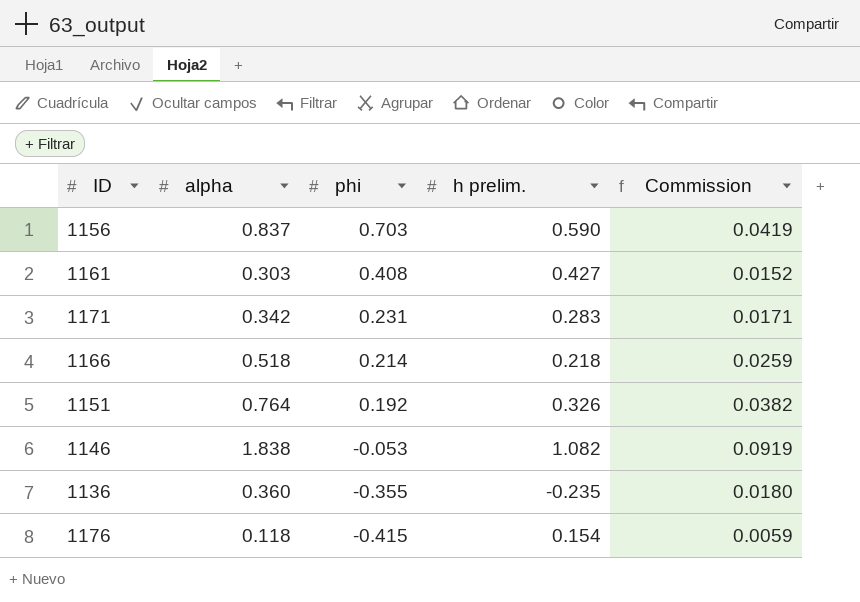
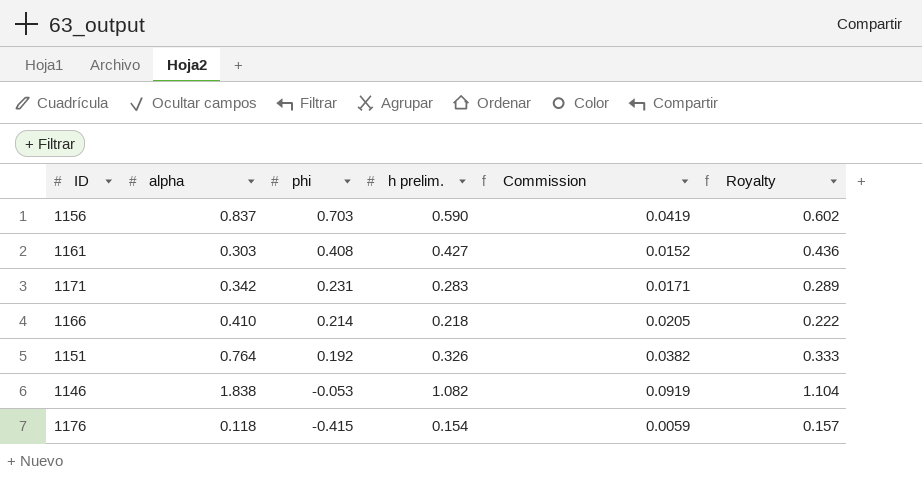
column Royalty | formula: none -> [h prelim.] * 1.02
row 1136: 0.360 | -0.355 | -0.235 | 0.0180 -> none
1166 | alpha: 0.518 -> 0.410
1166 | Commission: 0.0259 -> 0.0205

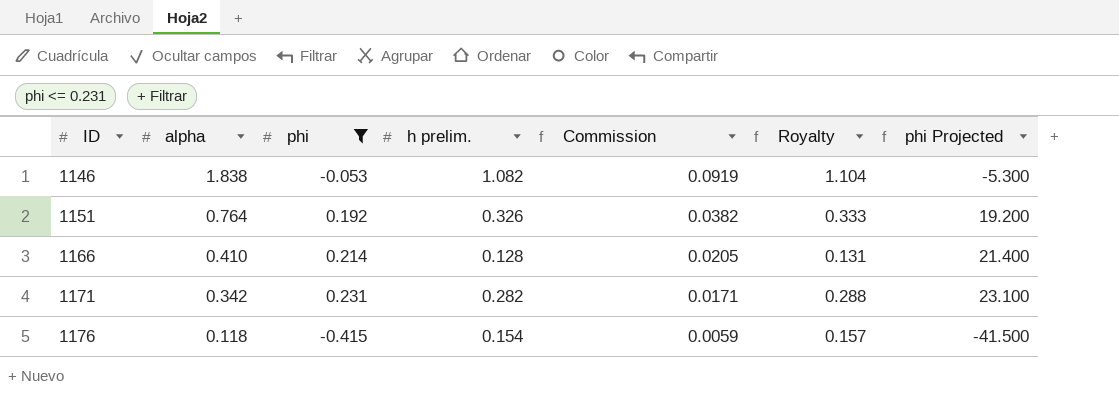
filter: none -> phi <= 0.231
row order: phi descending -> ID ascending
column phi Projected | formula: none -> [phi] * 100
1166 | h prelim.: 0.218 -> 0.128
1166 | Royalty: 0.222 -> 0.131
1171 | h prelim.: 0.283 -> 0.282
1171 | Royalty: 0.289 -> 0.288

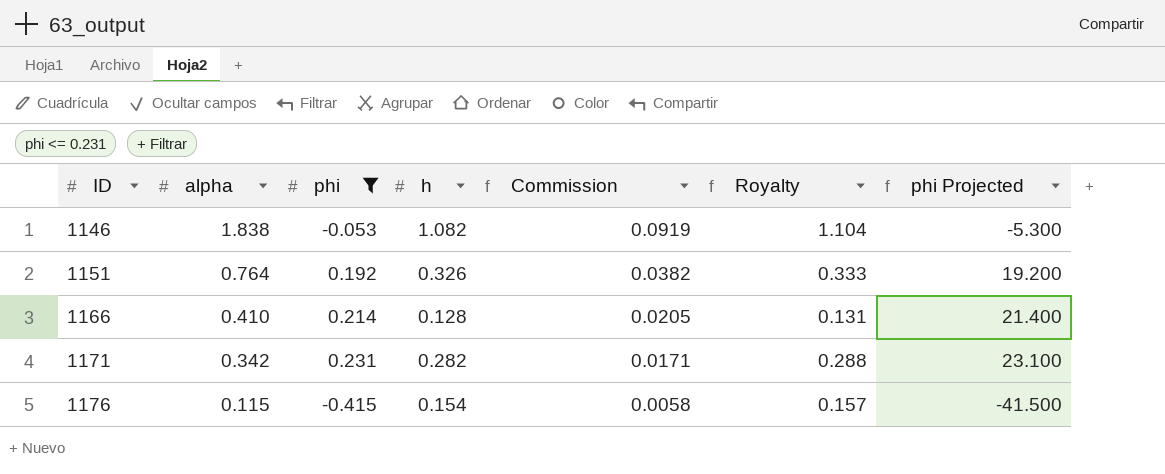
column name: h prelim. -> h
1176 | alpha: 0.118 -> 0.115
1176 | Commission: 0.0059 -> 0.0058

